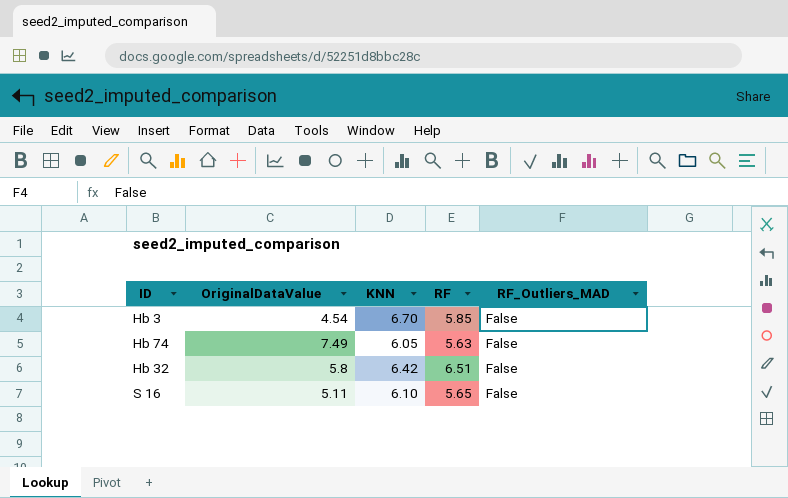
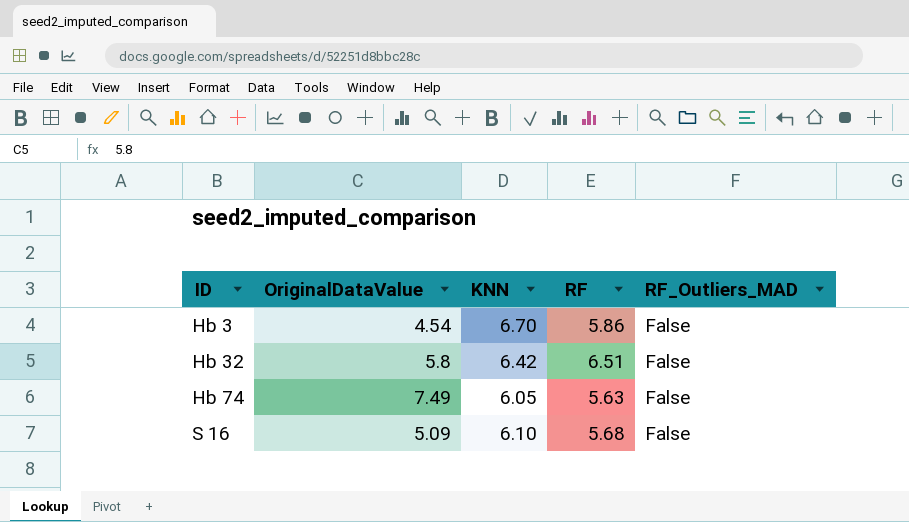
row order: none -> ID ascending
Hb 3 | RF: 5.85 -> 5.86
S 16 | OriginalDataValue: 5.11 -> 5.09
S 16 | RF: 5.65 -> 5.68

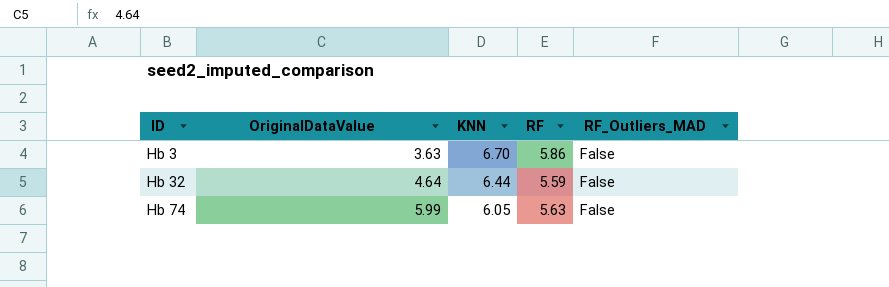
row S 16: 5.09 | 6.10 | 5.68 | False -> none
Hb 3 | OriginalDataValue: 4.54 -> 3.63
Hb 32 | OriginalDataValue: 5.8 -> 4.64
Hb 32 | KNN: 6.42 -> 6.44
Hb 32 | RF: 6.51 -> 5.59
Hb 74 | OriginalDataValue: 7.49 -> 5.99

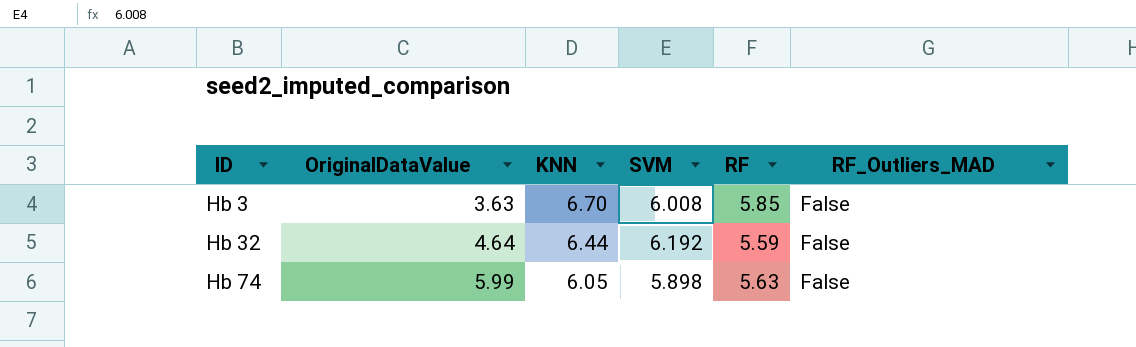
column SVM | position: none -> 4
Hb 3 | RF: 5.86 -> 5.85

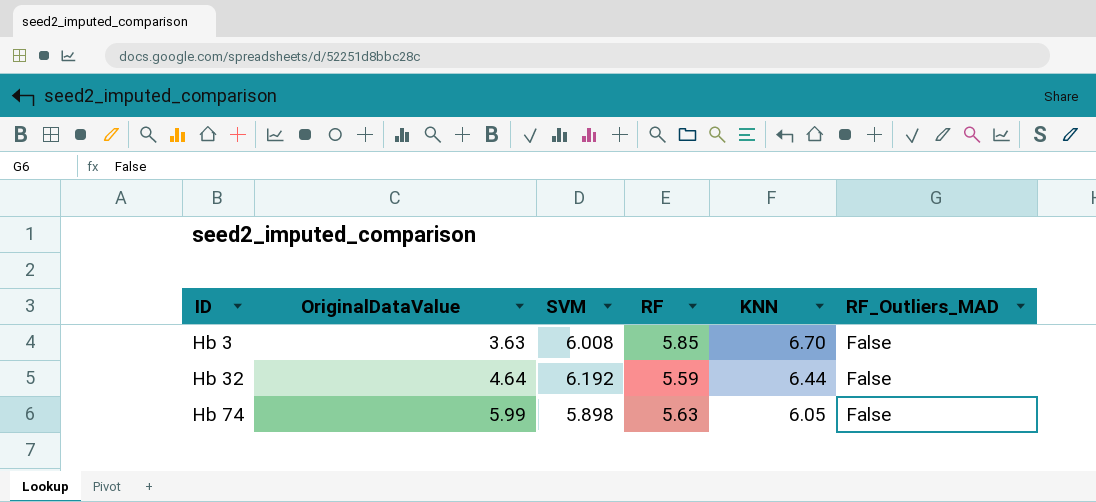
column KNN | position: 3 -> 5

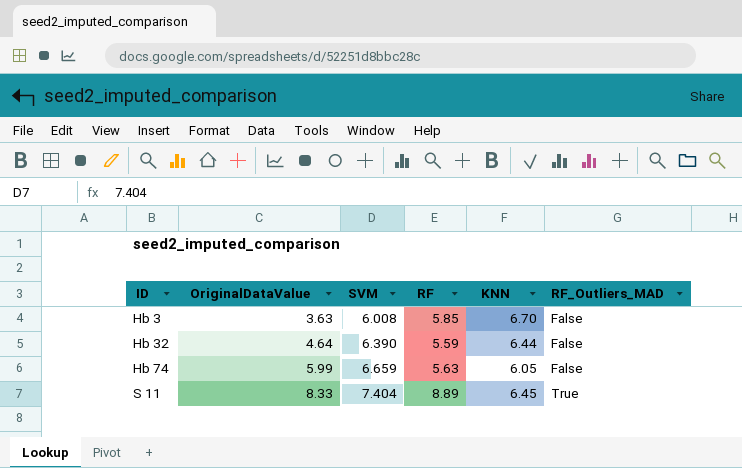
Hb 32 | SVM: 6.192 -> 6.390
Hb 74 | SVM: 5.898 -> 6.659
row S 11: none -> 8.33 | 7.404 | 8.89 | 6.45 | True

